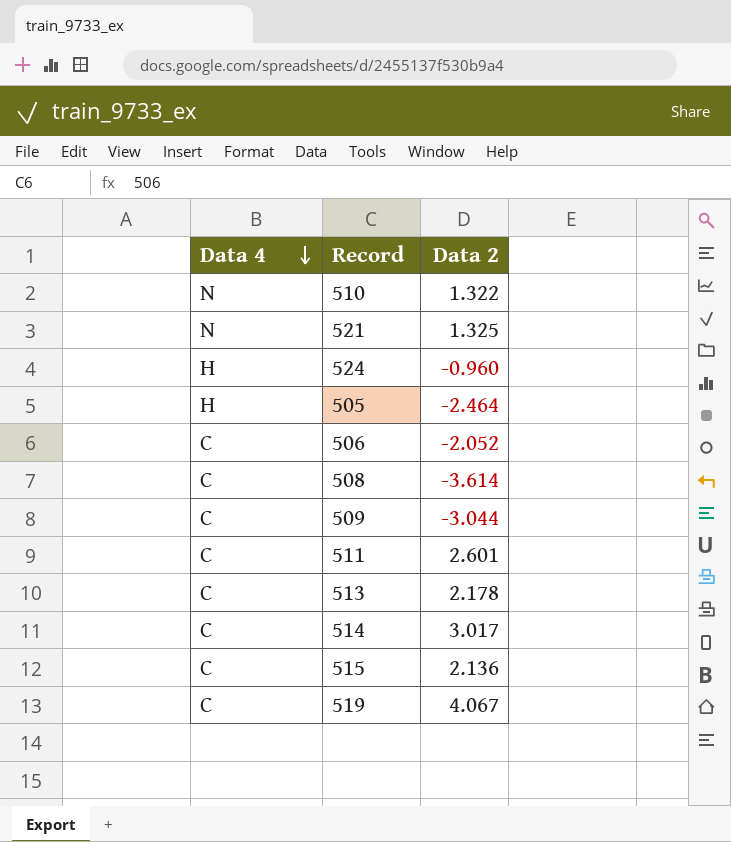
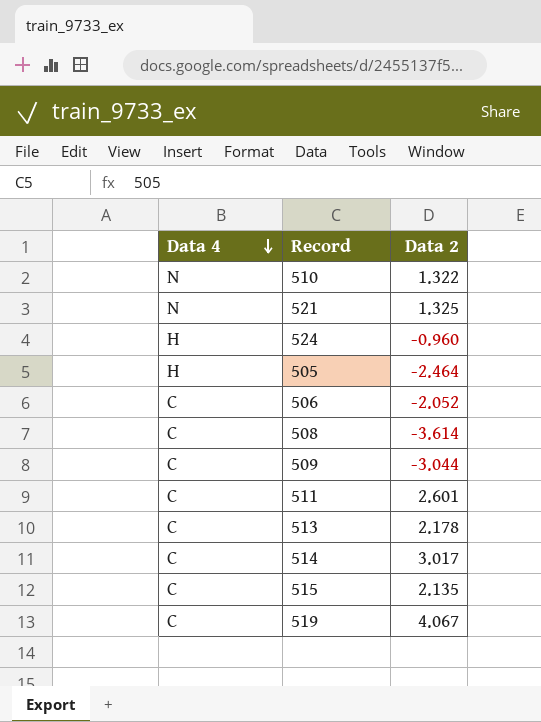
515 | Data 2: 2.136 -> 2.135

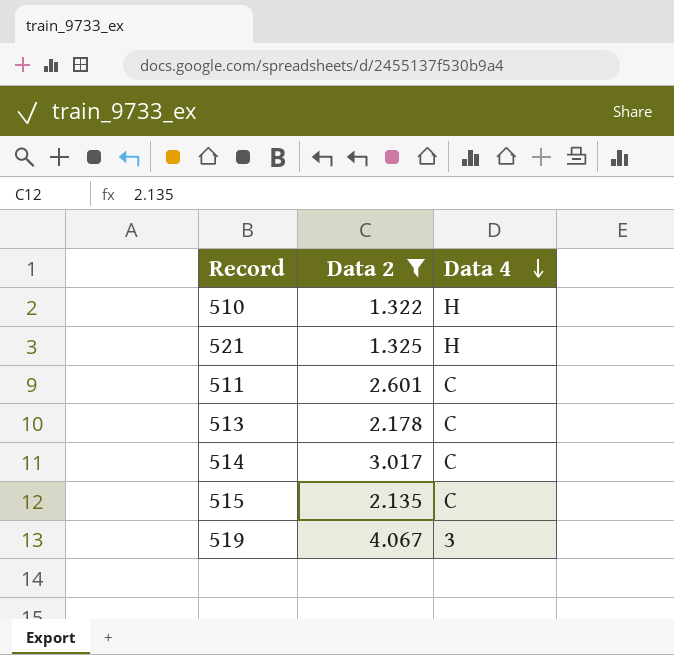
filter: none -> Data 2 >= 1.322
column Data 4 | position: 1 -> 3
510 | Data 4: N -> H
521 | Data 4: N -> H
519 | Data 4: C -> 3

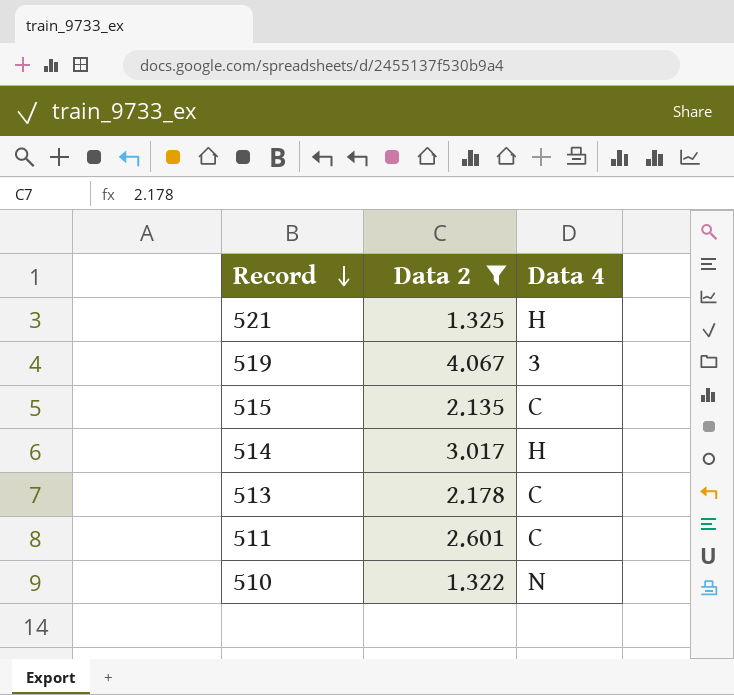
row order: Data 4 descending -> Record descending
514 | Data 4: C -> H
510 | Data 4: H -> N

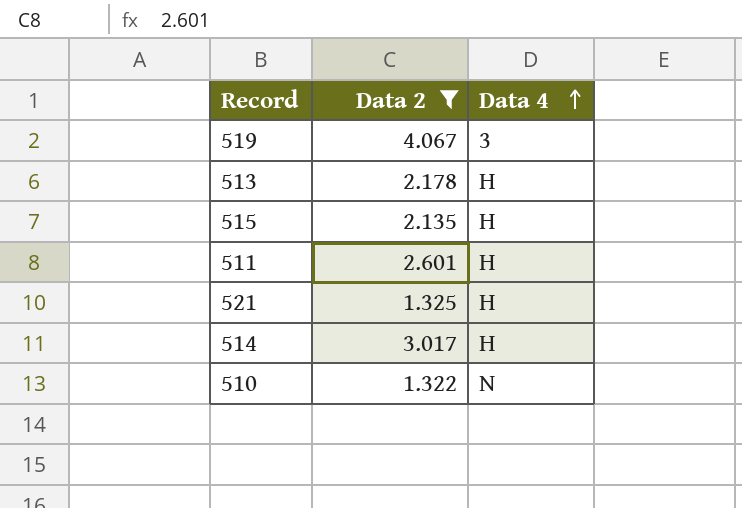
row order: Record descending -> Data 4 ascending
513 | Data 4: C -> H
515 | Data 4: C -> H
511 | Data 4: C -> H

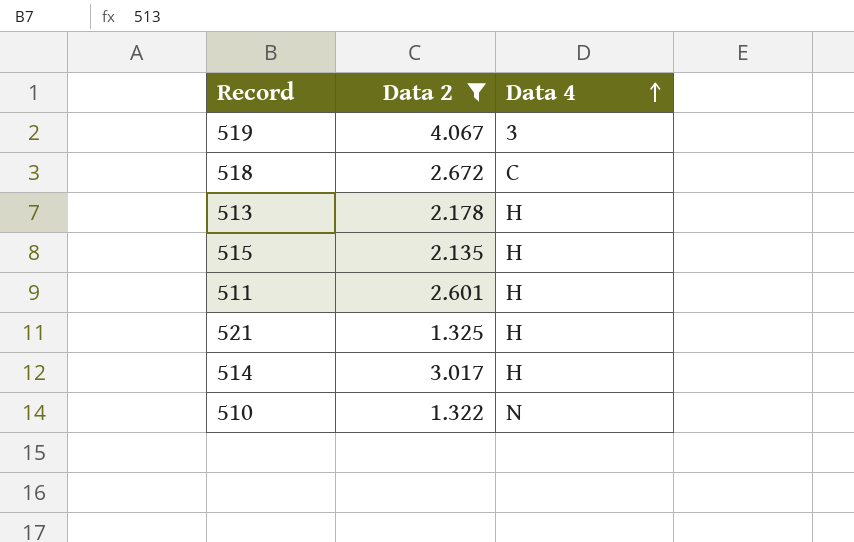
row 518: none -> 2.672 | C

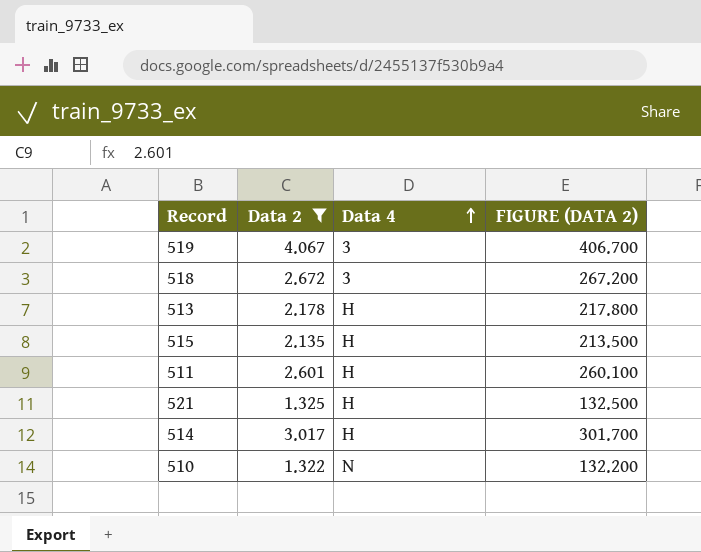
column FIGURE (DATA 2) | formula: none -> [Data 2] * 100
518 | Data 4: C -> 3

